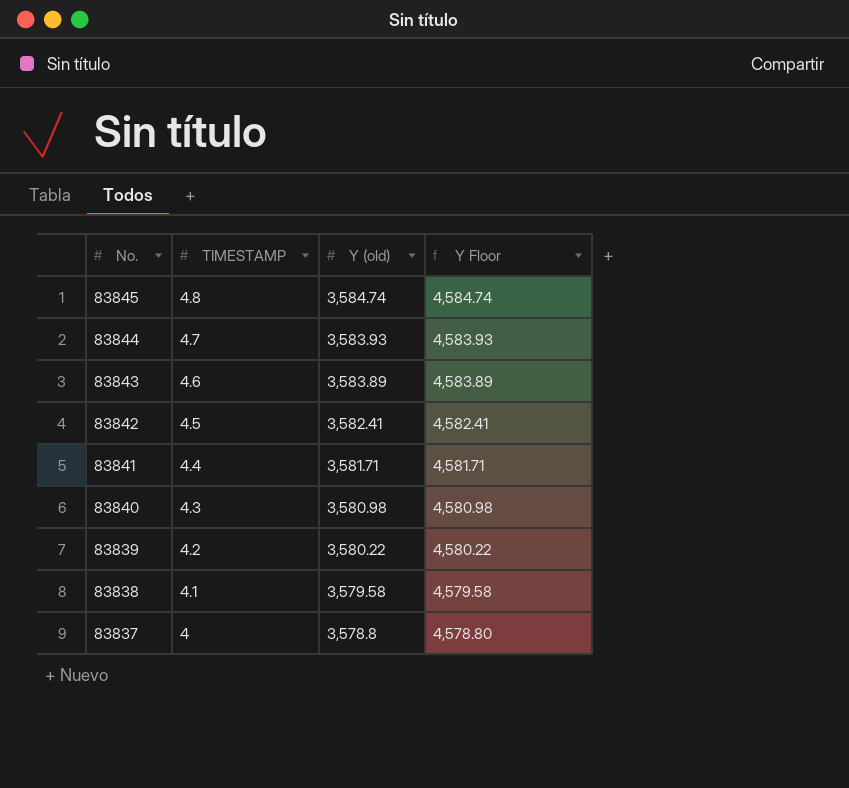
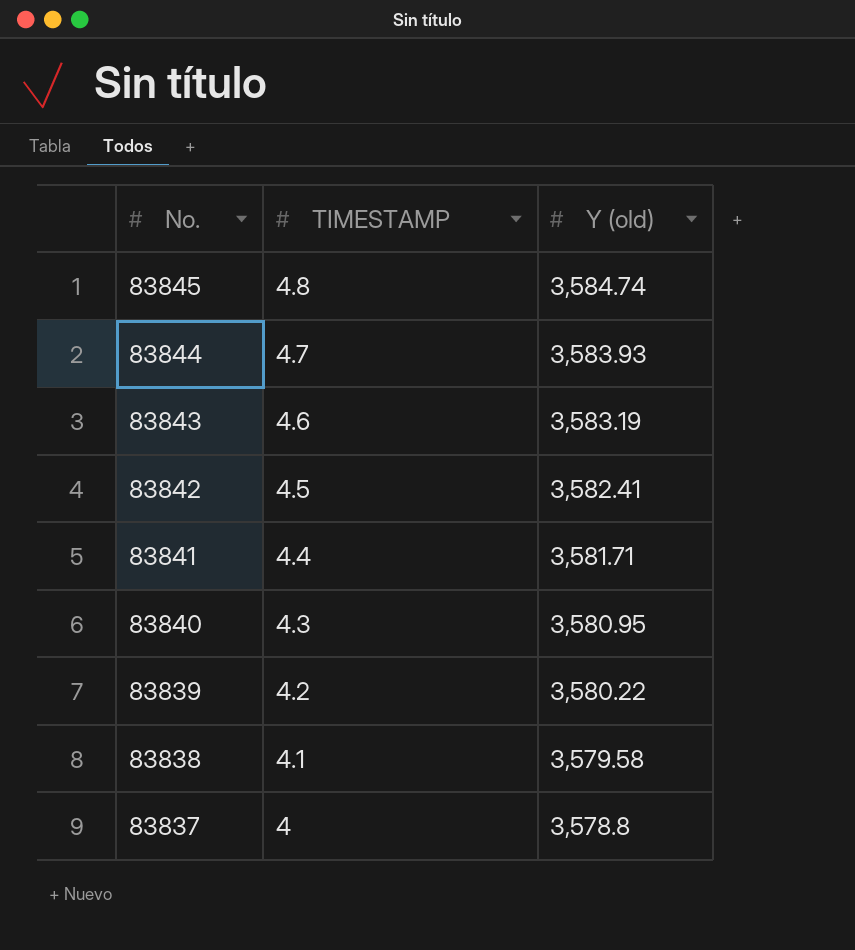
column Y Floor | formula: [Y (old)] + 1000 -> none
83843 | Y (old): 3,583.89 -> 3,583.19
83840 | Y (old): 3,580.98 -> 3,580.95

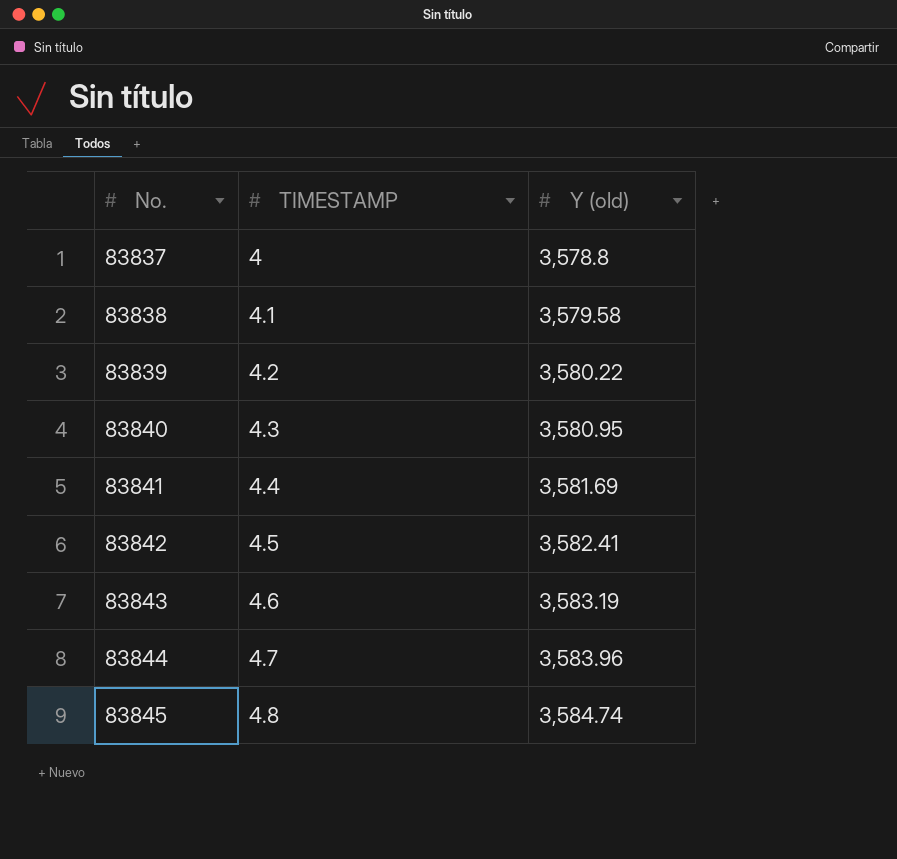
row order: No. descending -> No. ascending
83841 | Y (old): 3,581.71 -> 3,581.69
83844 | Y (old): 3,583.93 -> 3,583.96

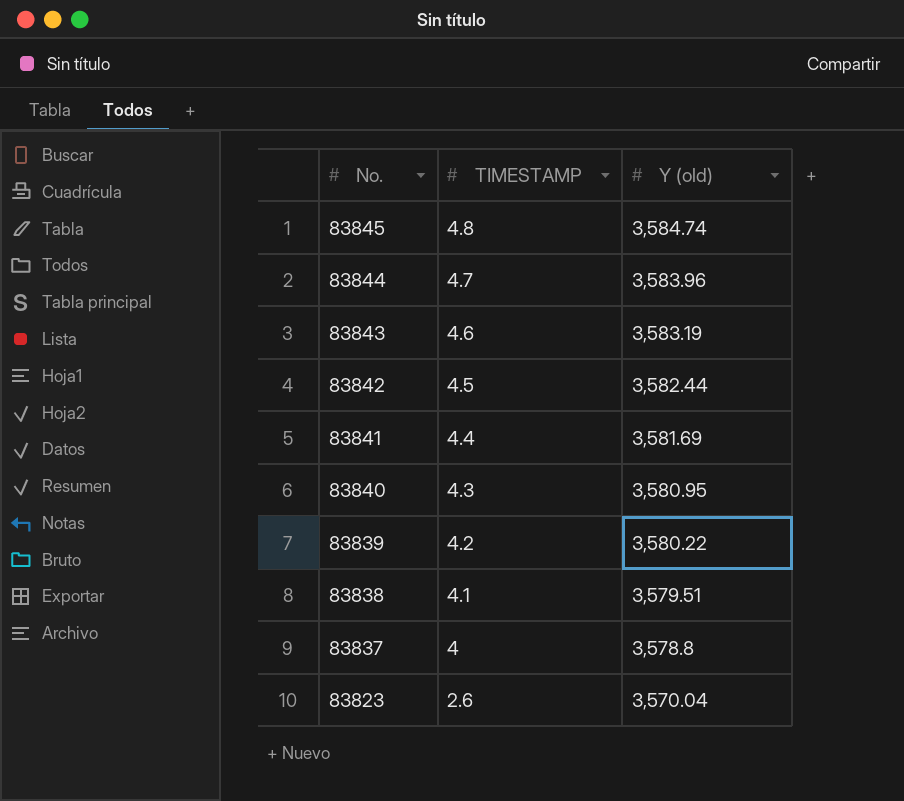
row order: No. ascending -> No. descending
83842 | Y (old): 3,582.41 -> 3,582.44
83838 | Y (old): 3,579.58 -> 3,579.51
row 83823: none -> 2.6 | 3,570.04

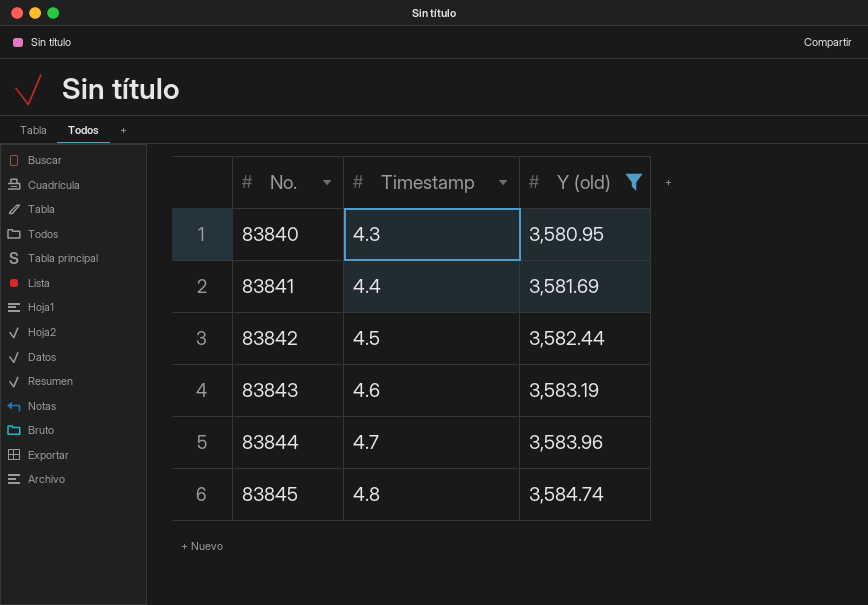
filter: none -> Y (old) >= 3,580.95
row order: No. descending -> No. ascending
column name: TIMESTAMP -> Timestamp

